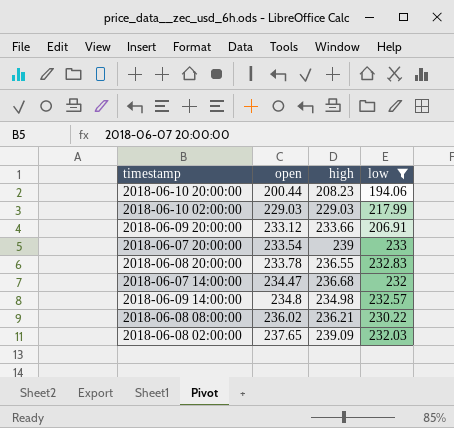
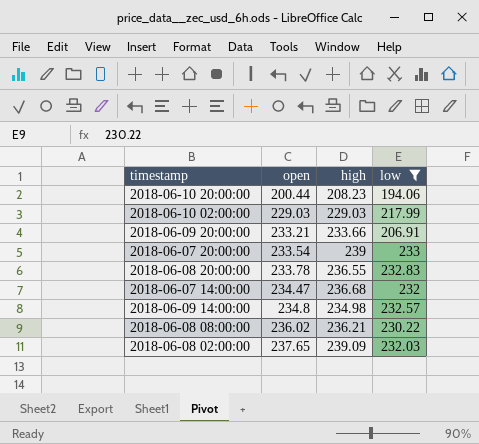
2018-06-09 20:00:00 | open: 233.12 -> 233.21

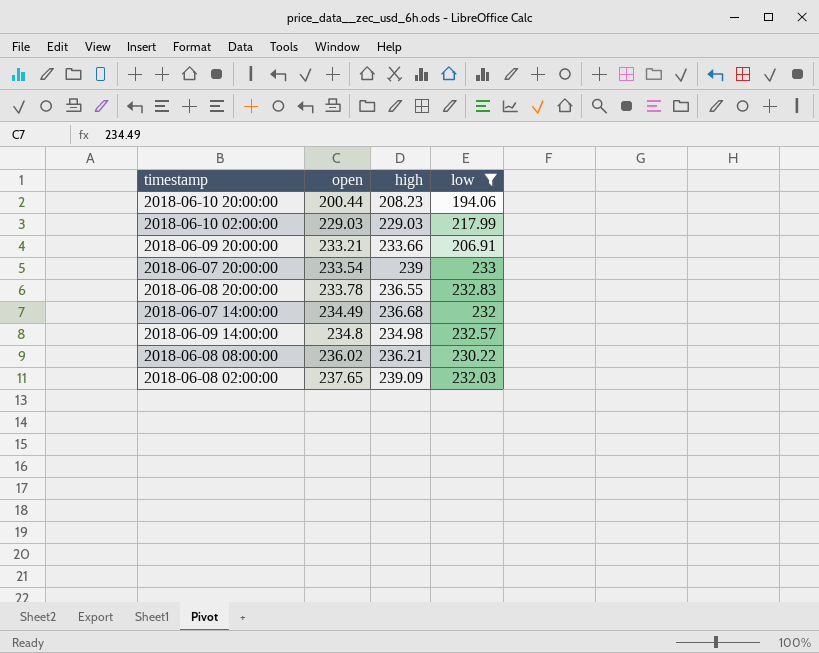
2018-06-07 14:00:00 | open: 234.47 -> 234.49

